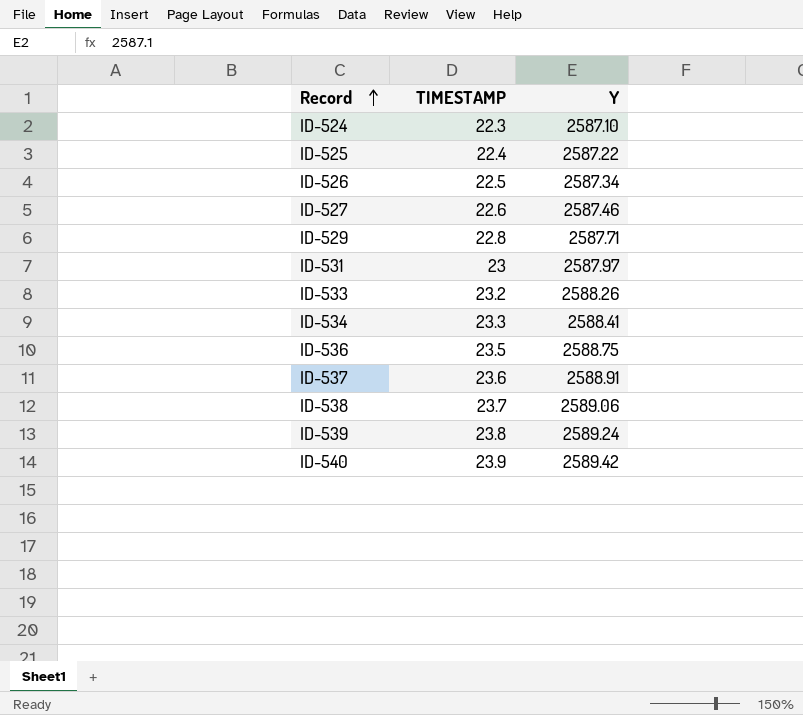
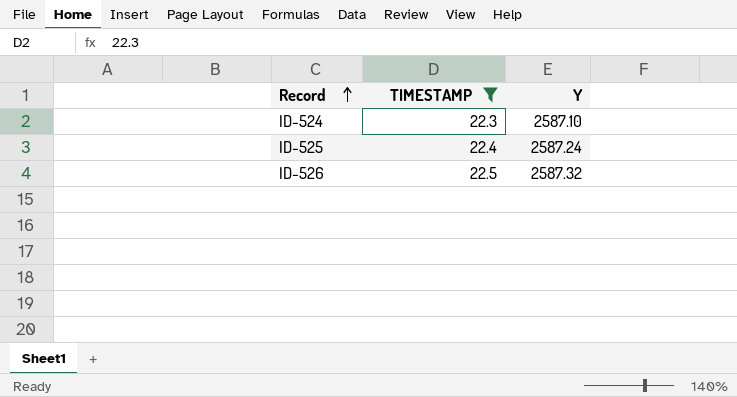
filter: none -> TIMESTAMP <= 22.5
ID-525 | Y: 2587.22 -> 2587.24
ID-526 | Y: 2587.34 -> 2587.32

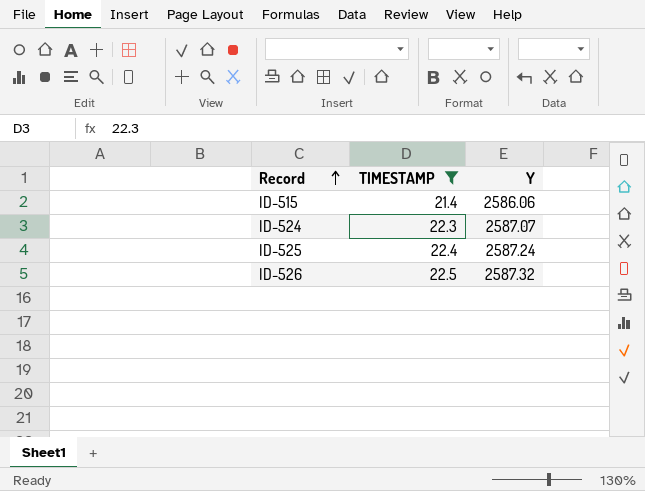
row ID-515: none -> 21.4 | 2586.06
ID-524 | Y: 2587.10 -> 2587.07

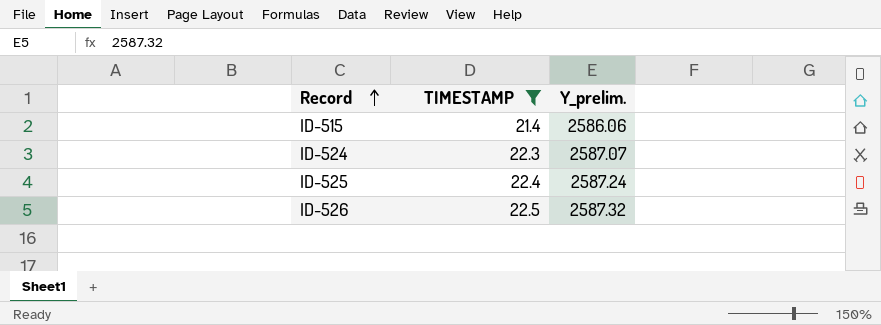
column name: Y -> Y_prelim.

